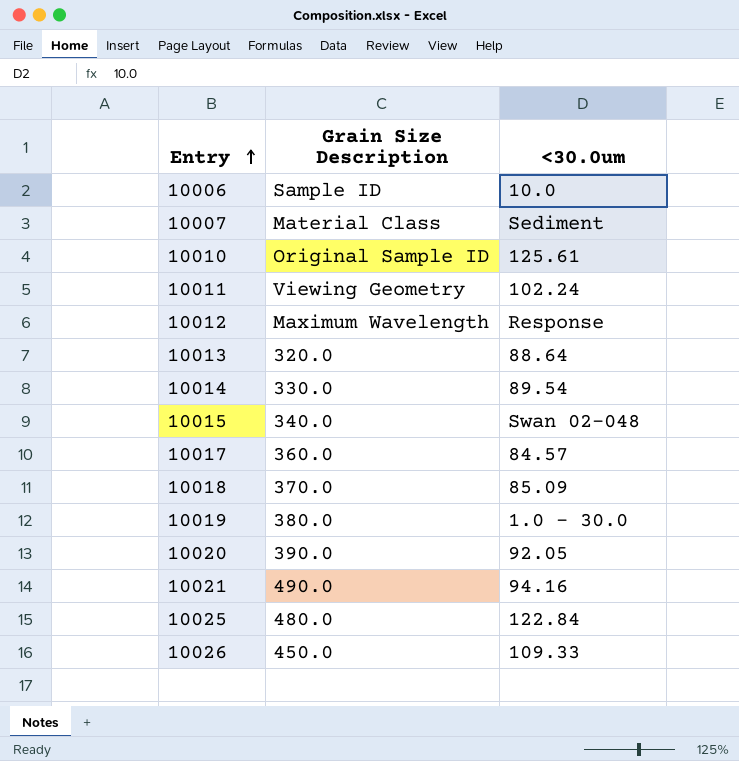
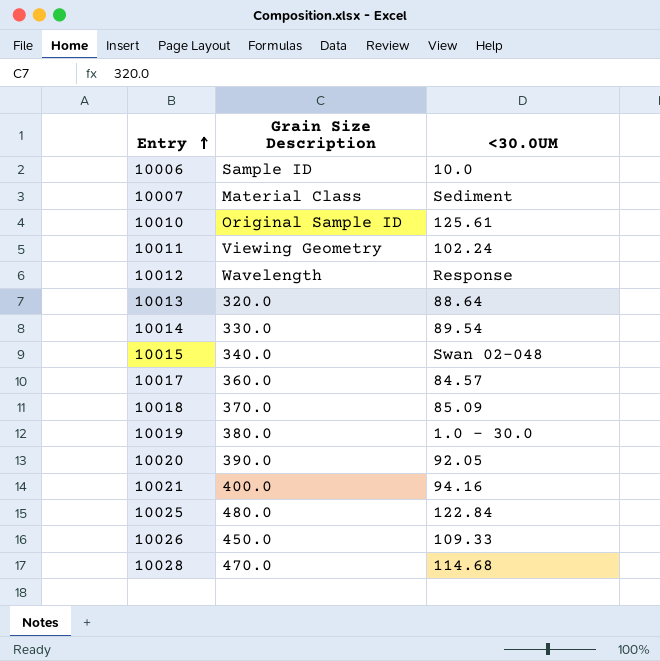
column name: <30.0um -> <30.0UM
10012 | Grain Size Description: Maximum Wavelength -> Wavelength
10021 | Grain Size Description: 490.0 -> 400.0
row 10028: none -> 470.0 | 114.68

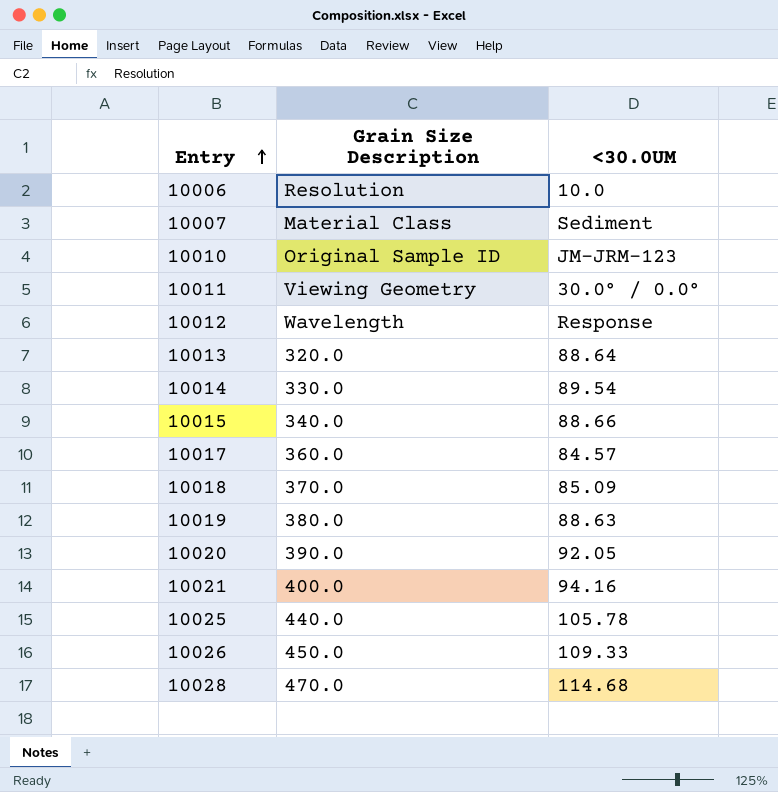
10006 | Grain Size Description: Sample ID -> Resolution
10010 | <30.0UM: 125.61 -> JM-JRM-123
10011 | <30.0UM: 102.24 -> 30.0° / 0.0°
10015 | <30.0UM: Swan 02-048 -> 88.66
10019 | <30.0UM: 1.0 - 30.0 -> 88.63
10025 | Grain Size Description: 480.0 -> 440.0
10025 | <30.0UM: 122.84 -> 105.78

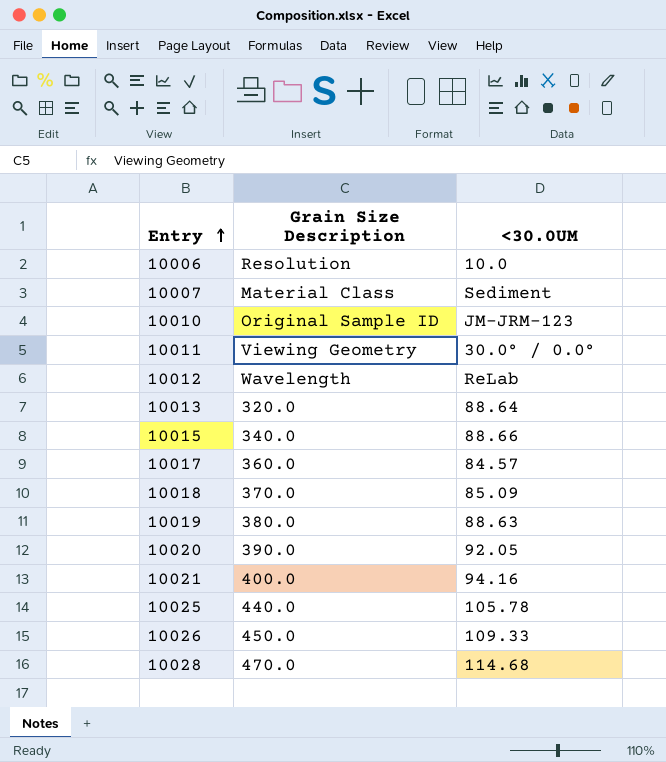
row 10014: 330.0 | 89.54 -> none
10012 | <30.0UM: Response -> ReLab

